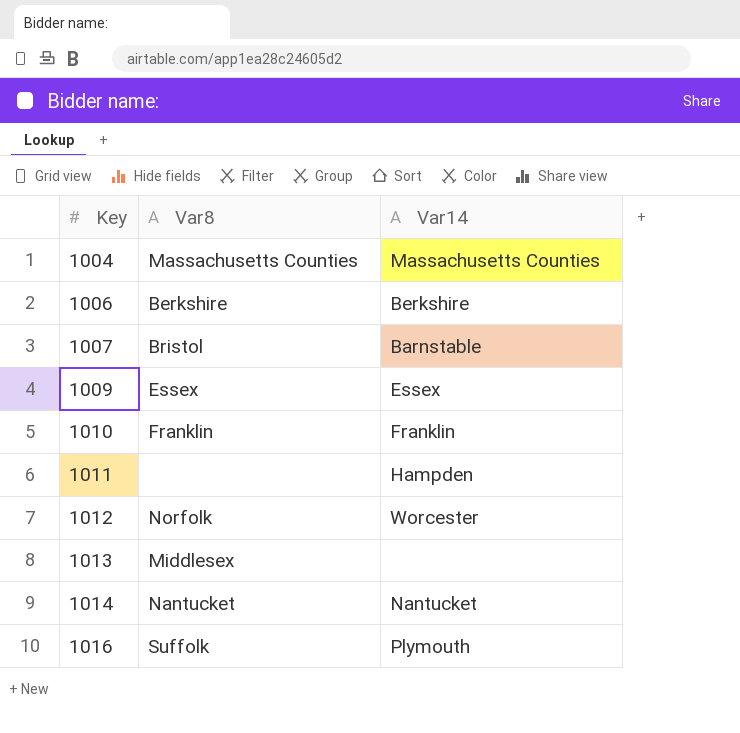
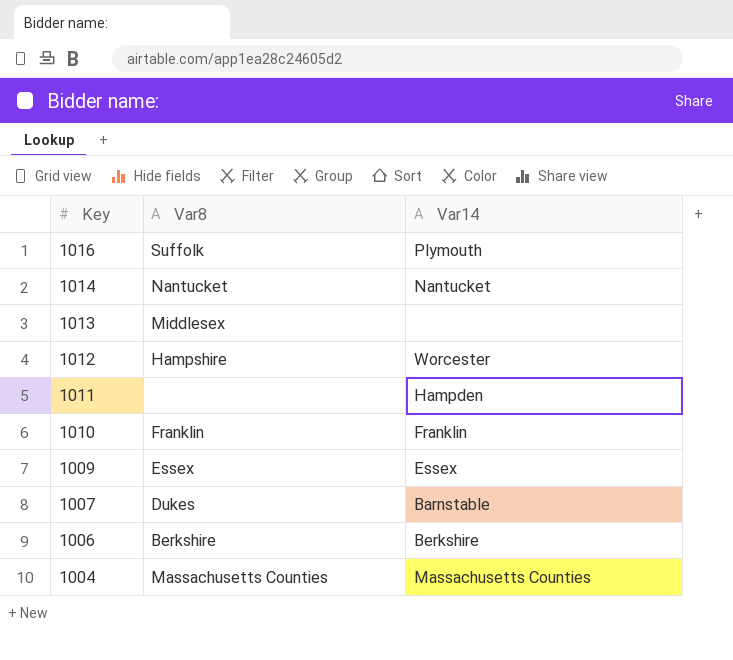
row order: Key ascending -> Key descending
1012 | Var8: Norfolk -> Hampshire
1007 | Var8: Bristol -> Dukes

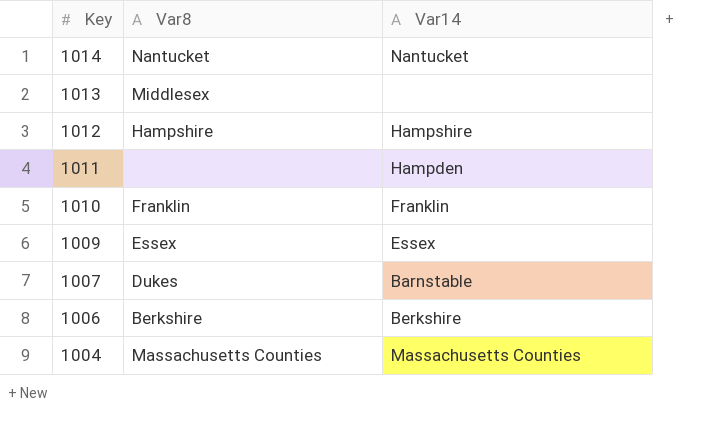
row 1016: Suffolk | Plymouth -> none
1012 | Var14: Worcester -> Hampshire

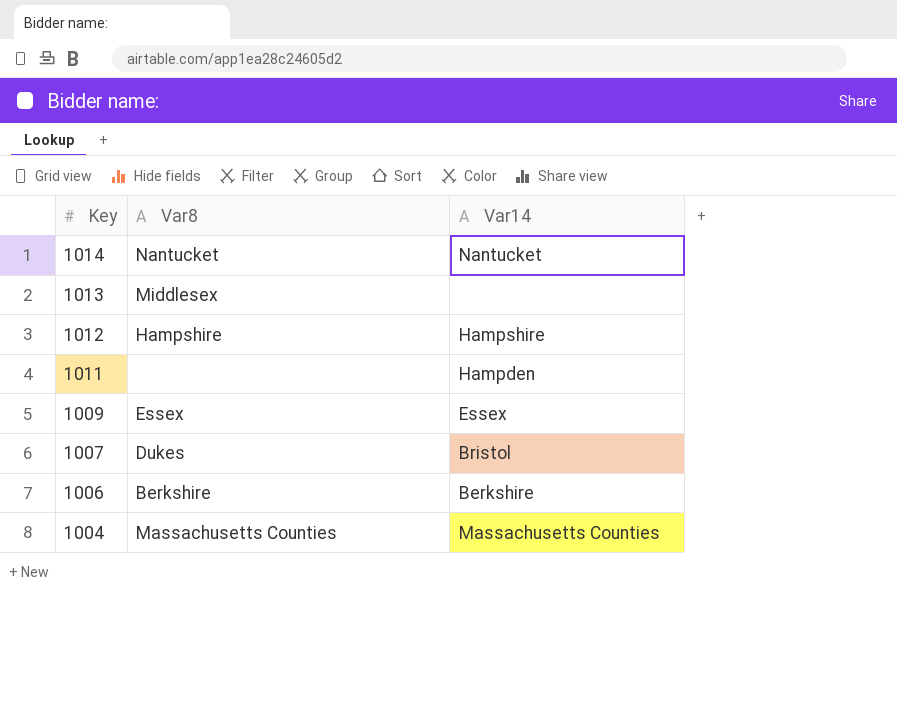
row 1010: Franklin | Franklin -> none
1007 | Var14: Barnstable -> Bristol

